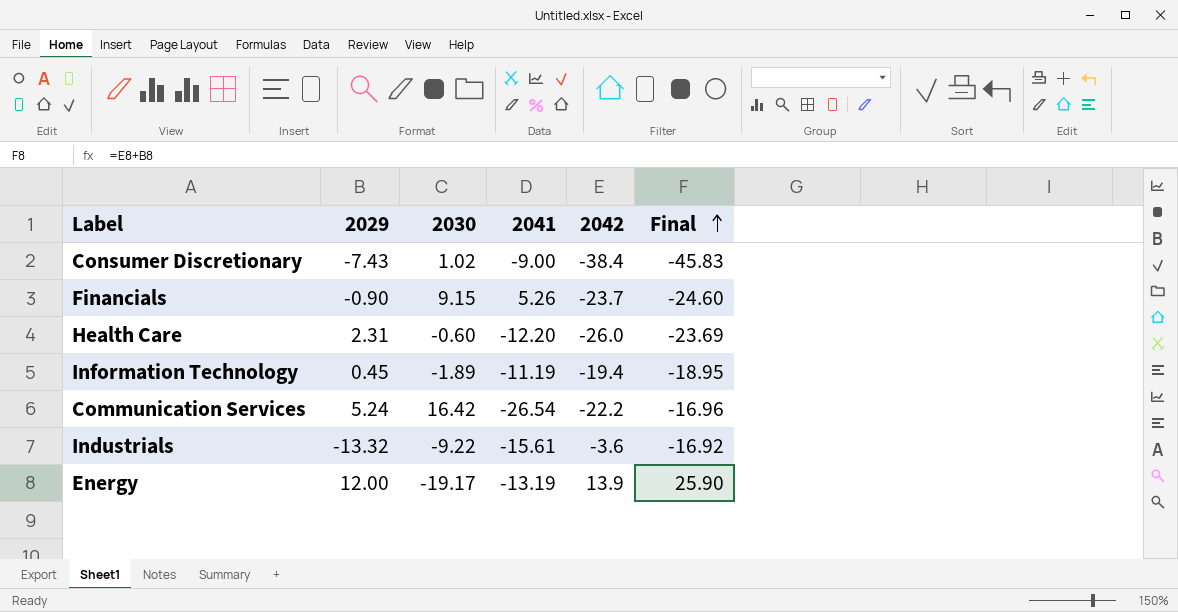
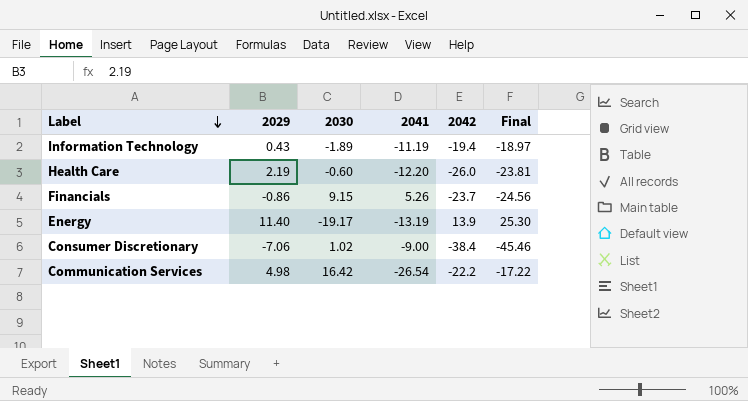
row order: Final ascending -> Label descending
row Industrials: -13.32 | -9.22 | -15.61 | -3.6 | -16.92 -> none
Information Technology | 2029: 0.45 -> 0.43
Information Technology | Final: -18.95 -> -18.97
Health Care | 2029: 2.31 -> 2.19
Health Care | Final: -23.69 -> -23.81
Financials | 2029: -0.90 -> -0.86
Financials | Final: -24.60 -> -24.56
Energy | 2029: 12.00 -> 11.40
Energy | Final: 25.90 -> 25.30
Consumer Discretionary | 2029: -7.43 -> -7.06
Consumer Discretionary | Final: -45.83 -> -45.46
Communication Services | 2029: 5.24 -> 4.98
Communication Services | Final: -16.96 -> -17.22

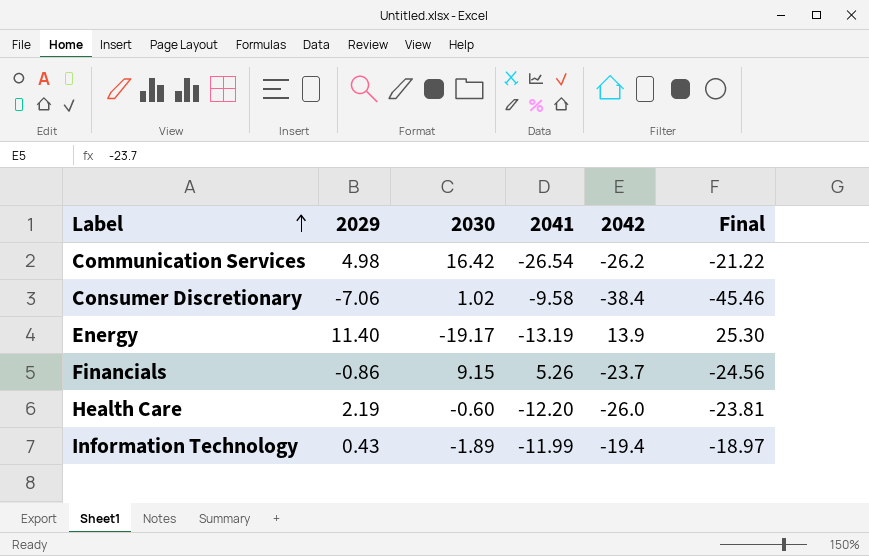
row order: Label descending -> Label ascending
Communication Services | 2042: -22.2 -> -26.2
Communication Services | Final: -17.22 -> -21.22
Consumer Discretionary | 2041: -9.00 -> -9.58
Information Technology | 2041: -11.19 -> -11.99

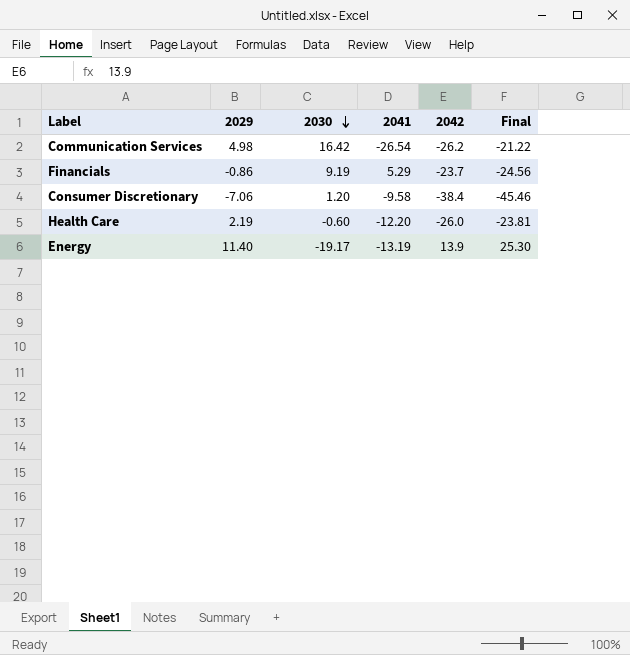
row order: Label ascending -> 2030 descending
row Information Technology: 0.43 | -1.89 | -11.99 | -19.4 | -18.97 -> none
Financials | 2030: 9.15 -> 9.19
Financials | 2041: 5.26 -> 5.29
Consumer Discretionary | 2030: 1.02 -> 1.20

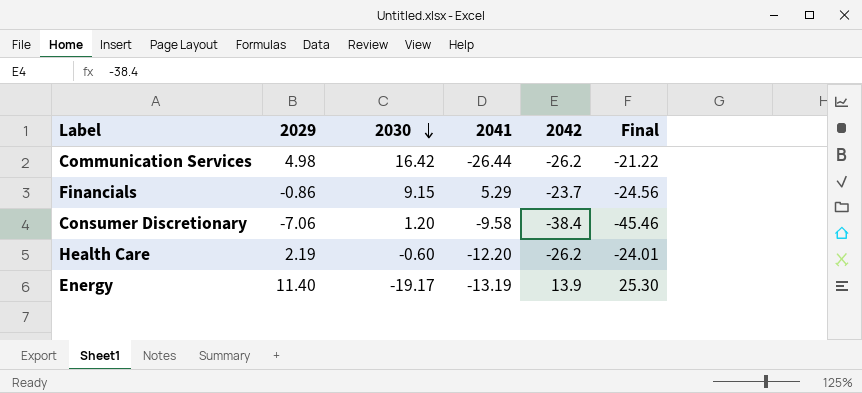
Communication Services | 2041: -26.54 -> -26.44
Financials | 2030: 9.19 -> 9.15
Health Care | 2042: -26.0 -> -26.2
Health Care | Final: -23.81 -> -24.01

